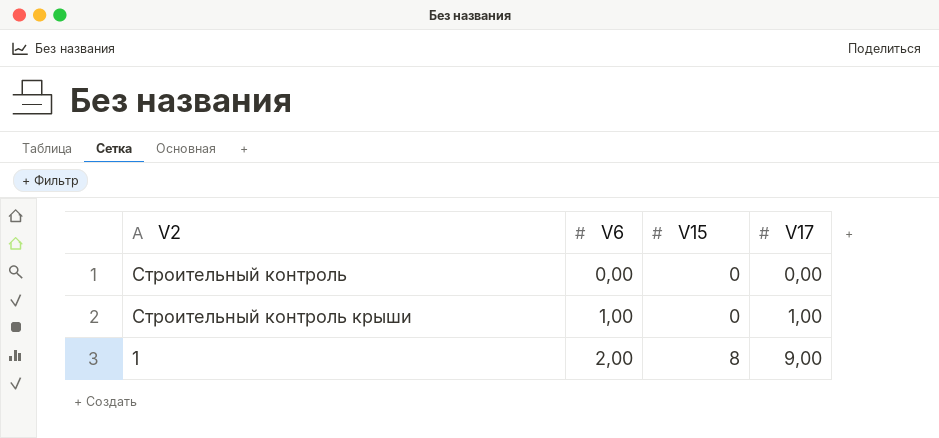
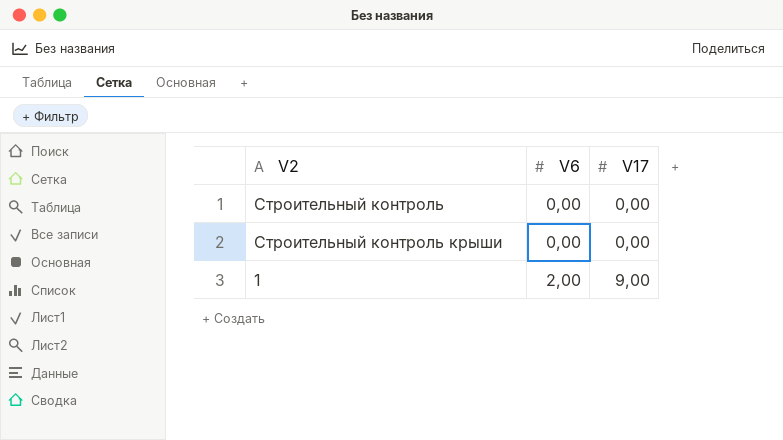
column V15 | position: 3 -> none
Строительный контроль крыши | V6: 1,00 -> 0,00
Строительный контроль крыши | V17: 1,00 -> 0,00

